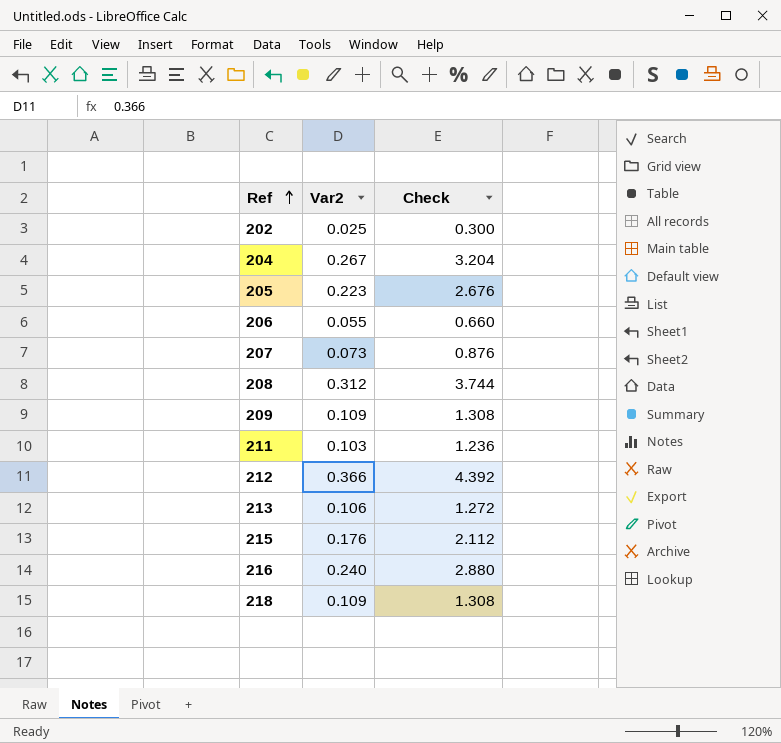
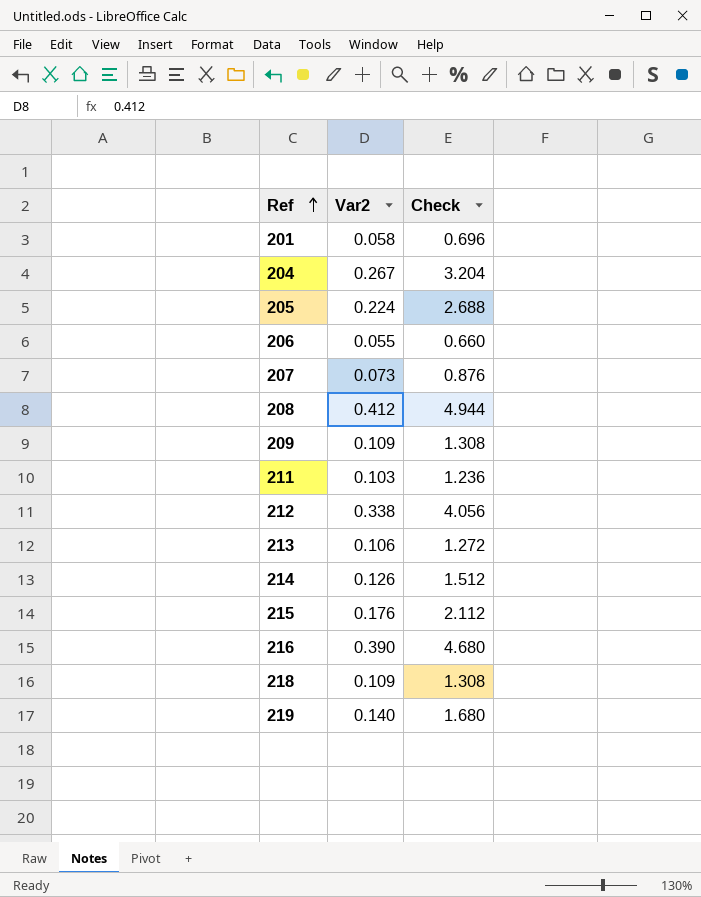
row 202: 0.025 | 0.300 -> none
row 201: none -> 0.058 | 0.696
205 | Var2: 0.223 -> 0.224
205 | Check: 2.676 -> 2.688
208 | Var2: 0.312 -> 0.412
208 | Check: 3.744 -> 4.944
212 | Var2: 0.366 -> 0.338
212 | Check: 4.392 -> 4.056
row 214: none -> 0.126 | 1.512
216 | Var2: 0.240 -> 0.390
216 | Check: 2.880 -> 4.680
row 219: none -> 0.140 | 1.680

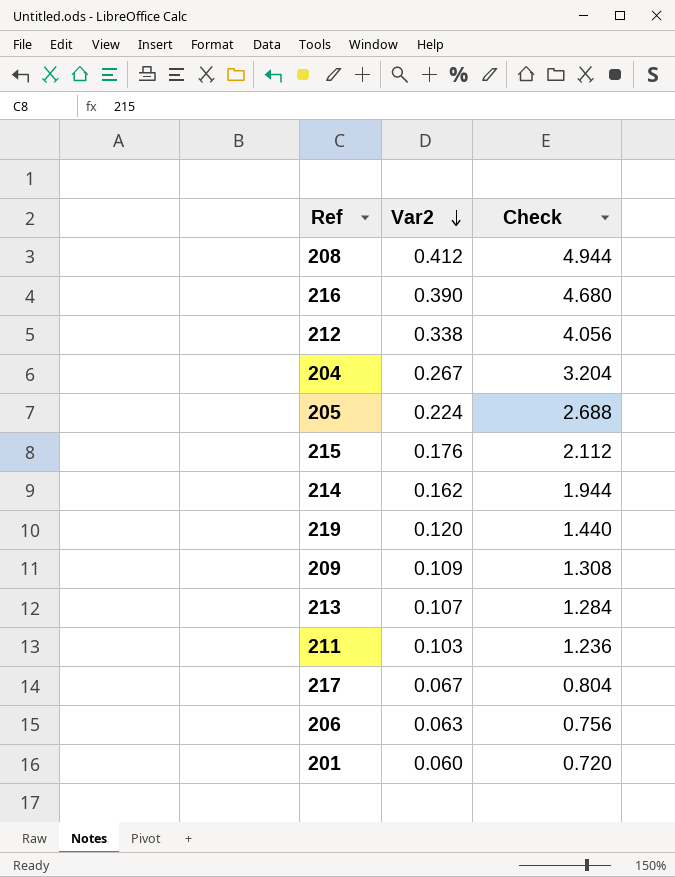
row order: Ref ascending -> Var2 descending
row 207: 0.073 | 0.876 -> none
row 218: 0.109 | 1.308 -> none
214 | Var2: 0.126 -> 0.162
214 | Check: 1.512 -> 1.944
219 | Var2: 0.140 -> 0.120
219 | Check: 1.680 -> 1.440
213 | Var2: 0.106 -> 0.107
213 | Check: 1.272 -> 1.284
row 217: none -> 0.067 | 0.804
206 | Var2: 0.055 -> 0.063
206 | Check: 0.660 -> 0.756
201 | Var2: 0.058 -> 0.060
201 | Check: 0.696 -> 0.720

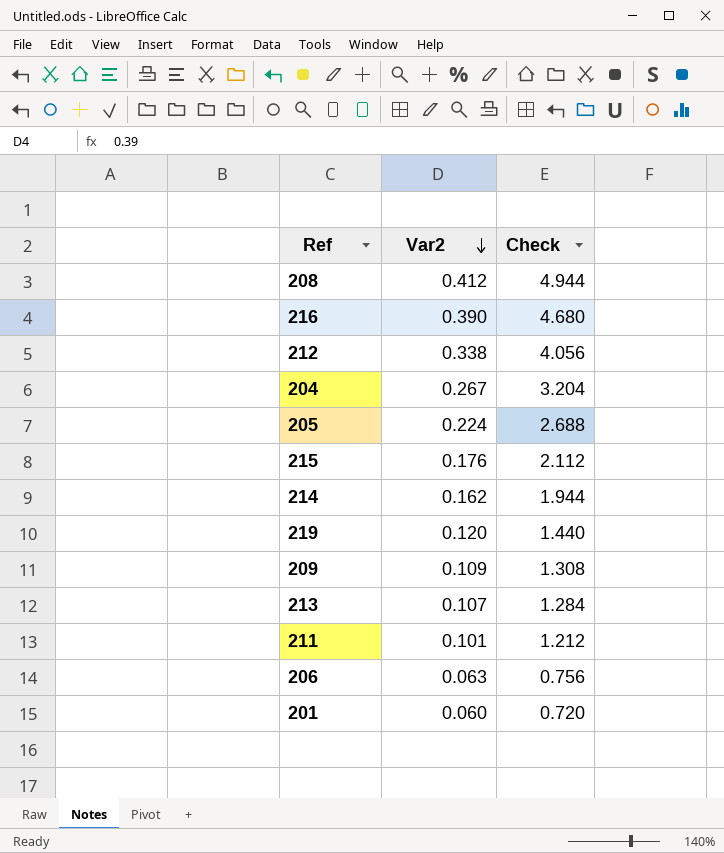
row 217: 0.067 | 0.804 -> none
211 | Var2: 0.103 -> 0.101
211 | Check: 1.236 -> 1.212

